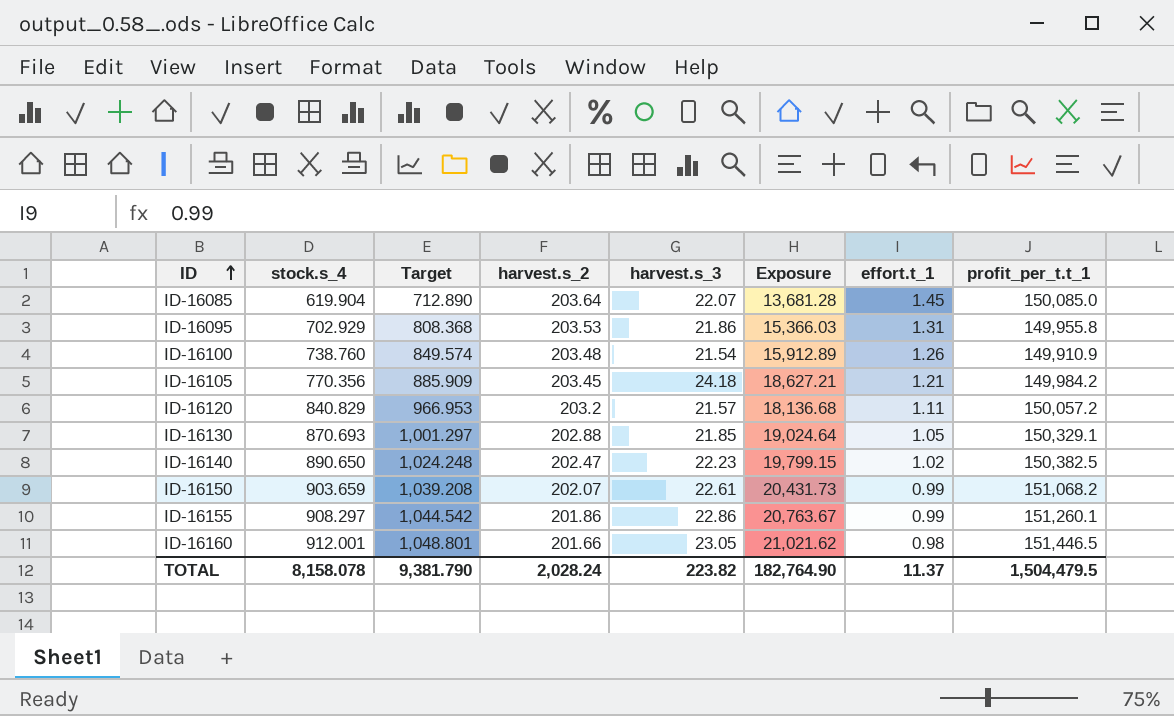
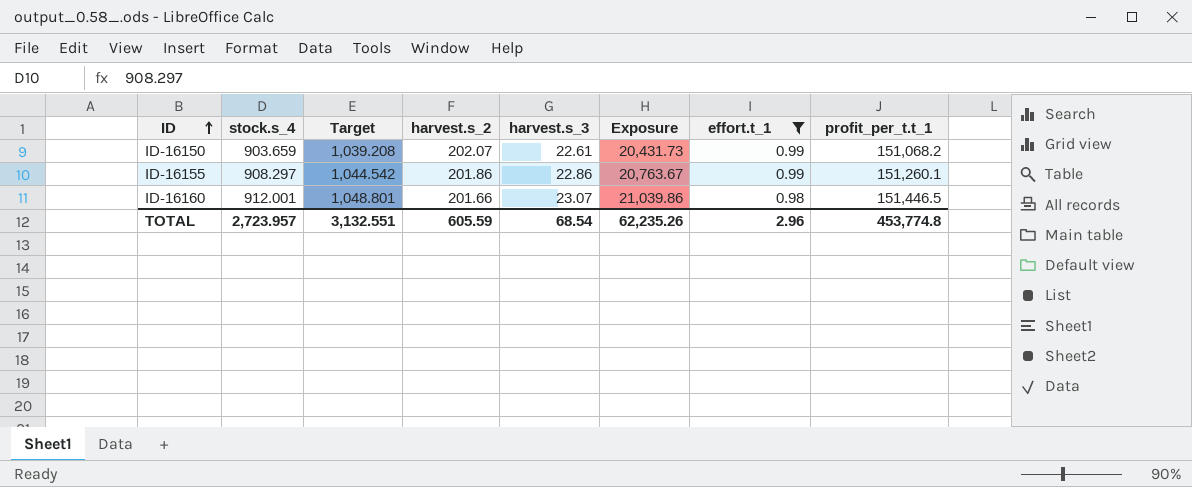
filter: none -> effort.t_1 <= 0.99
ID-16160 | harvest.s_3: 23.05 -> 23.07
ID-16160 | Exposure: 21,021.62 -> 21,039.86
TOTAL | stock.s_4: 8,158.078 -> 2,723.957
TOTAL | Target: 9,381.790 -> 3,132.551
TOTAL | harvest.s_2: 2,028.24 -> 605.59
TOTAL | harvest.s_3: 223.82 -> 68.54
TOTAL | Exposure: 182,764.90 -> 62,235.26
TOTAL | effort.t_1: 11.37 -> 2.96
TOTAL | profit_per_t.t_1: 1,504,479.5 -> 453,774.8

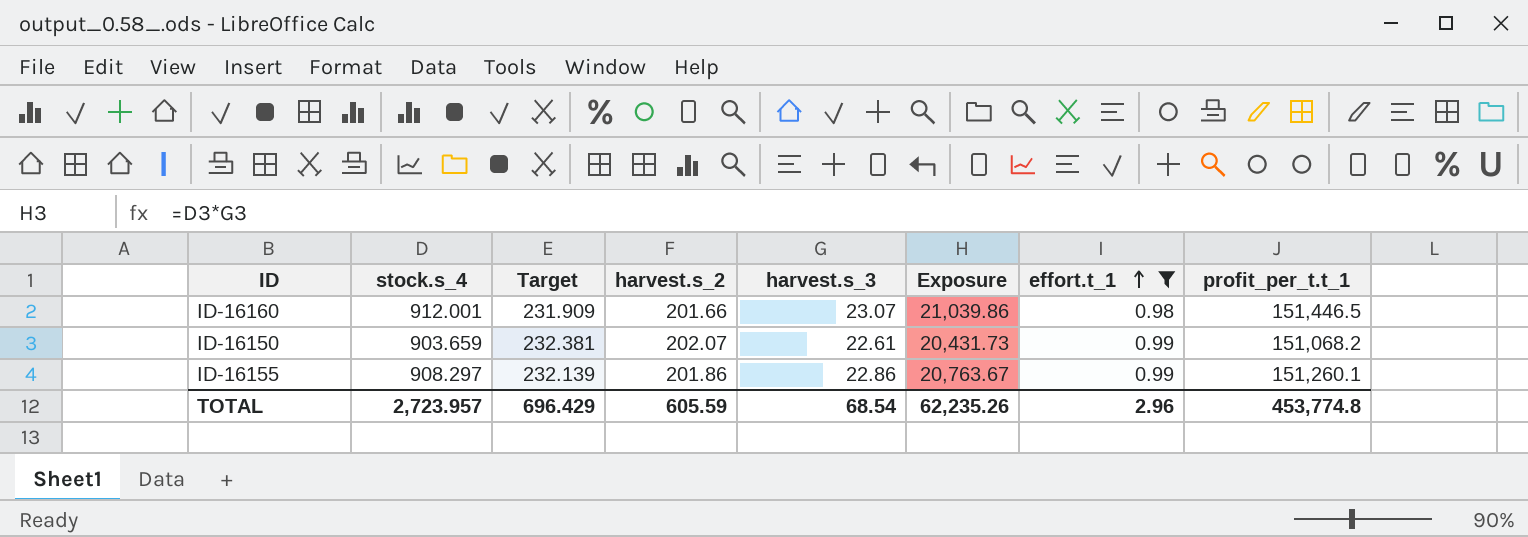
row order: ID ascending -> effort.t_1 ascending
column Target | formula: [stock.s_4] * 1.15 -> [harvest.s_2] * 1.15
TOTAL | Target: 3,132.551 -> 696.429

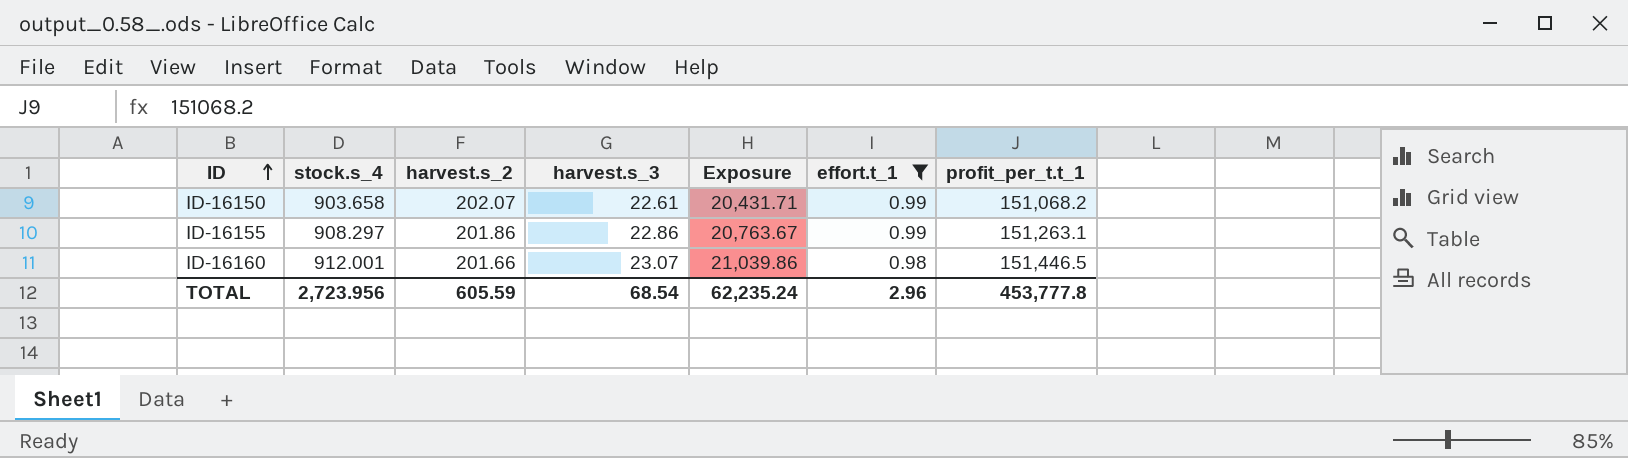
row order: effort.t_1 ascending -> ID ascending
column Target | formula: [harvest.s_2] * 1.15 -> none
ID-16150 | stock.s_4: 903.659 -> 903.658
ID-16150 | Exposure: 20,431.73 -> 20,431.71
ID-16155 | profit_per_t.t_1: 151,260.1 -> 151,263.1
TOTAL | stock.s_4: 2,723.957 -> 2,723.956
TOTAL | Exposure: 62,235.26 -> 62,235.24
TOTAL | profit_per_t.t_1: 453,774.8 -> 453,777.8

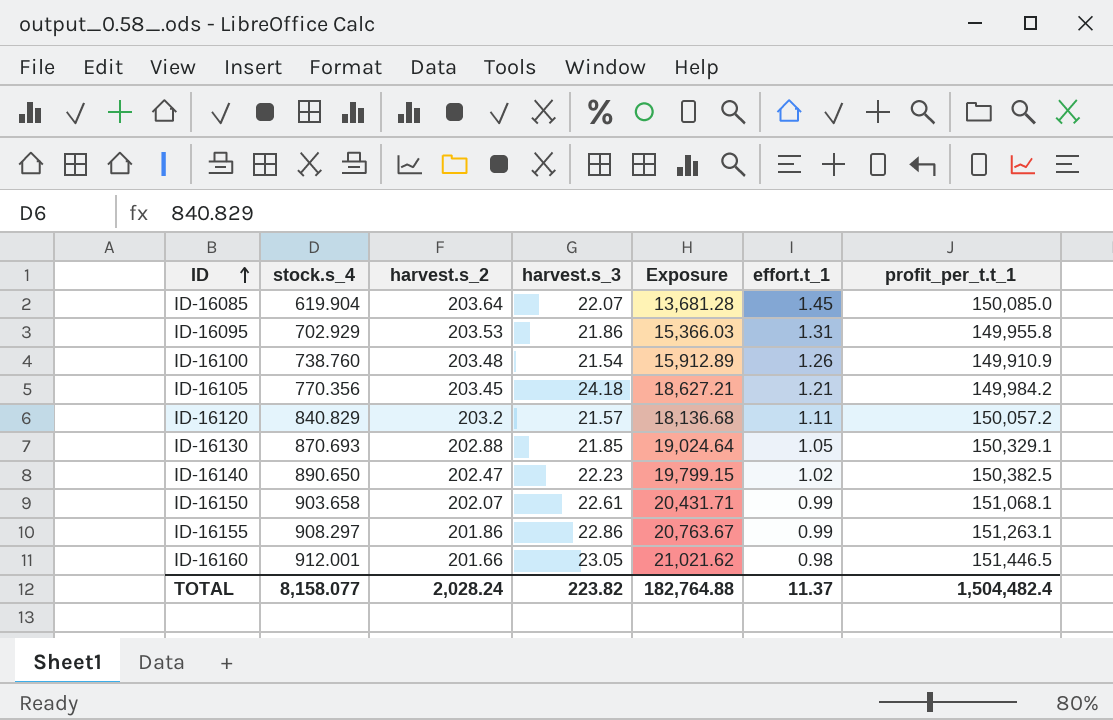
filter: effort.t_1 <= 0.99 -> none
ID-16150 | profit_per_t.t_1: 151,068.2 -> 151,068.1
ID-16160 | harvest.s_3: 23.07 -> 23.05
ID-16160 | Exposure: 21,039.86 -> 21,021.62
TOTAL | stock.s_4: 2,723.956 -> 8,158.077
TOTAL | harvest.s_2: 605.59 -> 2,028.24
TOTAL | harvest.s_3: 68.54 -> 223.82
TOTAL | Exposure: 62,235.24 -> 182,764.88
TOTAL | effort.t_1: 2.96 -> 11.37
TOTAL | profit_per_t.t_1: 453,777.8 -> 1,504,482.4

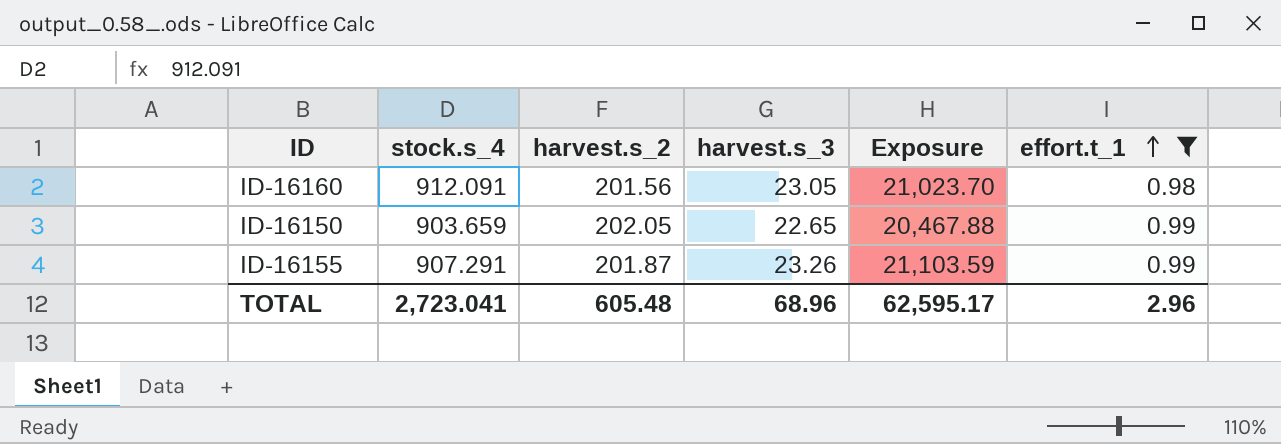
filter: none -> effort.t_1 <= 0.99
row order: ID ascending -> effort.t_1 ascending
column profit_per_t.t_1 | position: 7 -> none
ID-16160 | stock.s_4: 912.001 -> 912.091
ID-16160 | harvest.s_2: 201.66 -> 201.56
ID-16160 | Exposure: 21,021.62 -> 21,023.70
ID-16150 | stock.s_4: 903.658 -> 903.659
ID-16150 | harvest.s_2: 202.07 -> 202.05
ID-16150 | harvest.s_3: 22.61 -> 22.65
ID-16150 | Exposure: 20,431.71 -> 20,467.88
ID-16155 | stock.s_4: 908.297 -> 907.291
ID-16155 | harvest.s_2: 201.86 -> 201.87
ID-16155 | harvest.s_3: 22.86 -> 23.26
ID-16155 | Exposure: 20,763.67 -> 21,103.59
TOTAL | stock.s_4: 8,158.077 -> 2,723.041
TOTAL | harvest.s_2: 2,028.24 -> 605.48
TOTAL | harvest.s_3: 223.82 -> 68.96
TOTAL | Exposure: 182,764.88 -> 62,595.17
TOTAL | effort.t_1: 11.37 -> 2.96

